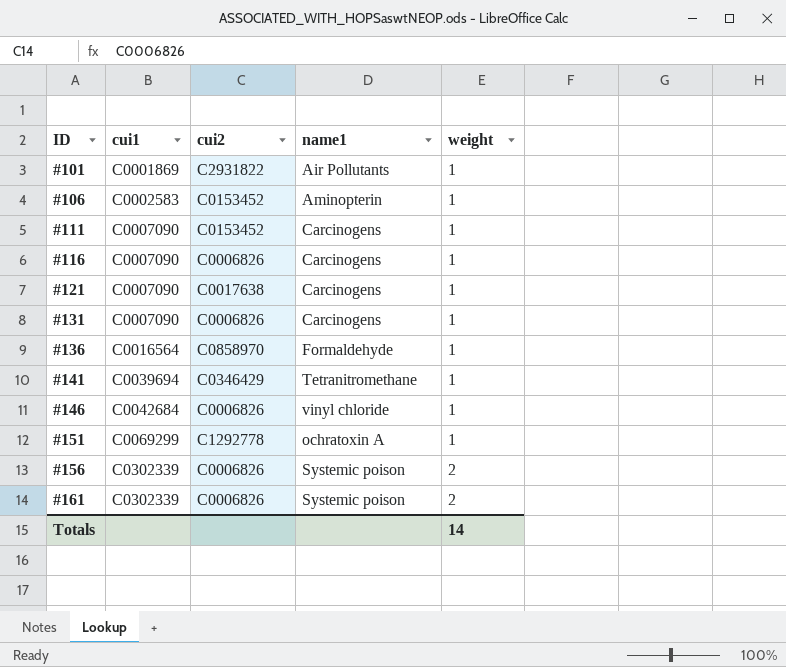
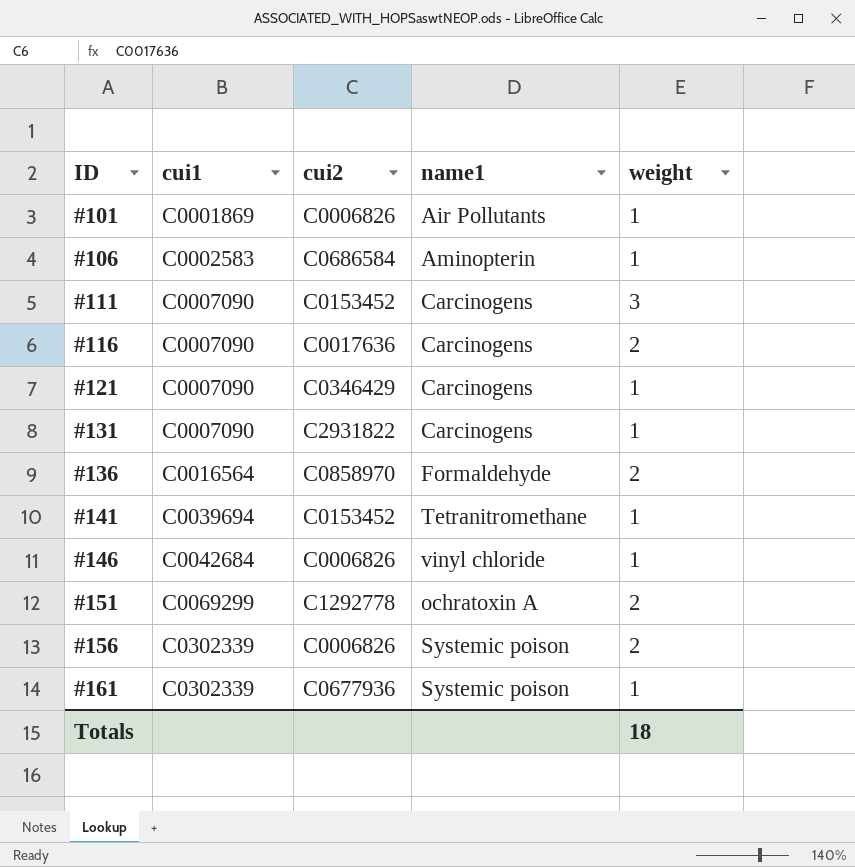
#101 | cui2: C2931822 -> C0006826
#106 | cui2: C0153452 -> C0686584
#111 | weight: 1 -> 3
#116 | cui2: C0006826 -> C0017636
#116 | weight: 1 -> 2
#121 | cui2: C0017638 -> C0346429
#131 | cui2: C0006826 -> C2931822
#136 | weight: 1 -> 2
#141 | cui2: C0346429 -> C0153452
#151 | weight: 1 -> 2
#161 | cui2: C0006826 -> C0677936
#161 | weight: 2 -> 1
Totals | weight: 14 -> 18

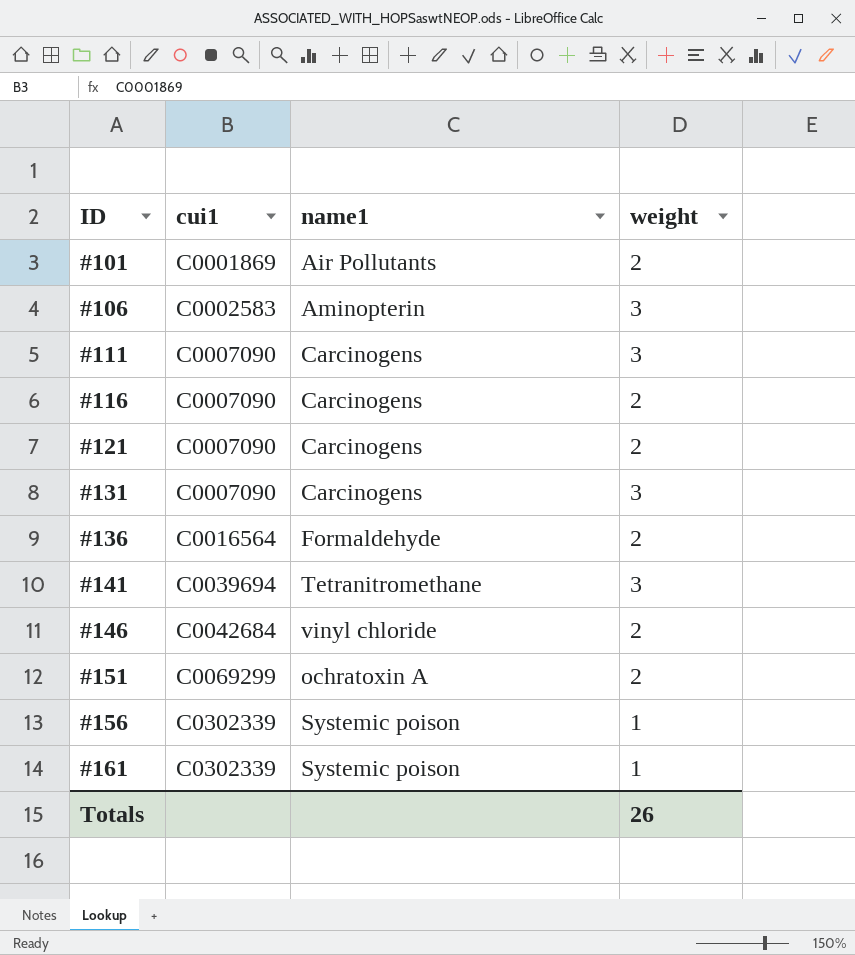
column cui2 | position: 3 -> none
#101 | weight: 1 -> 2
#106 | weight: 1 -> 3
#121 | weight: 1 -> 2
#131 | weight: 1 -> 3
#141 | weight: 1 -> 3
#146 | weight: 1 -> 2
#156 | weight: 2 -> 1
Totals | weight: 18 -> 26

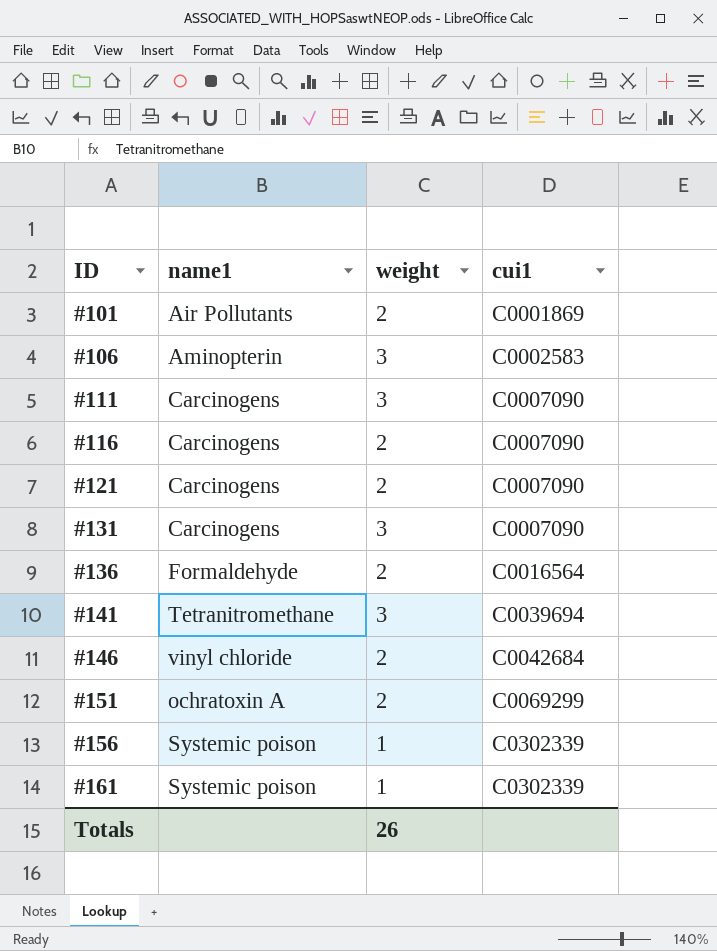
column cui1 | position: 2 -> 4

